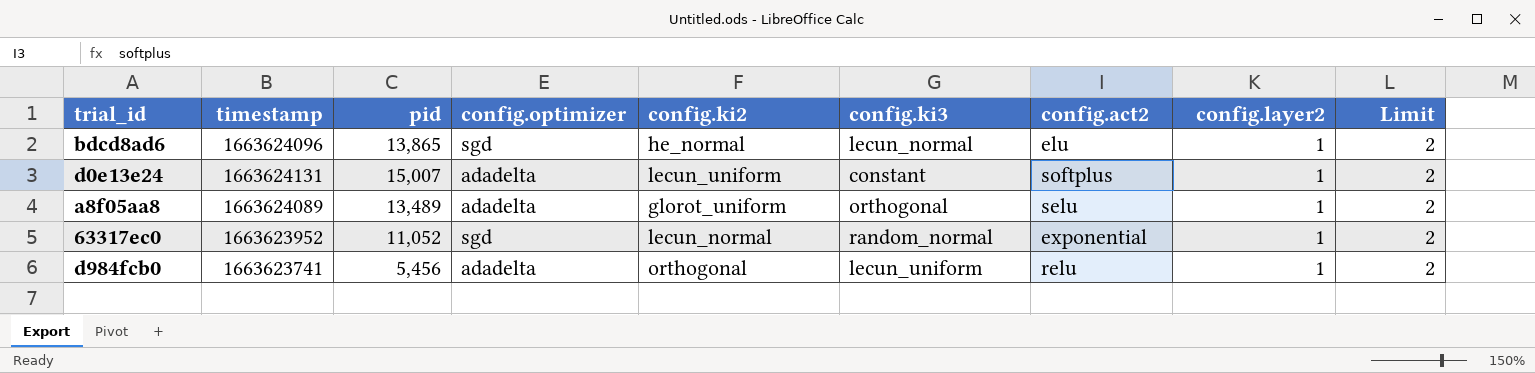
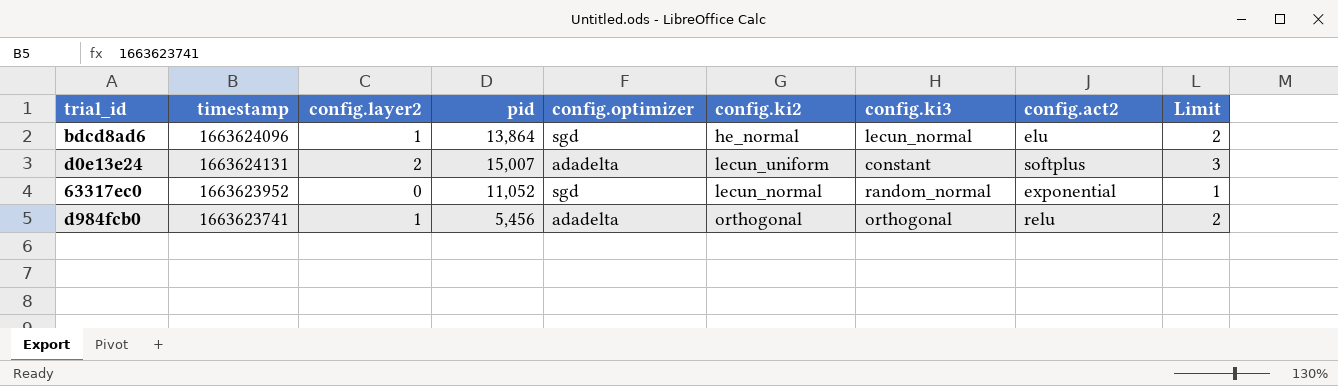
column config.layer2 | position: 8 -> 3
row a8f05aa8: 1663624089 | 13,489 | adadelta | glorot_uniform | orthogonal | selu | 1 | 2 -> none
bdcd8ad6 | pid: 13,865 -> 13,864
d0e13e24 | config.layer2: 1 -> 2
d0e13e24 | Limit: 2 -> 3
63317ec0 | config.layer2: 1 -> 0
63317ec0 | Limit: 2 -> 1
d984fcb0 | config.ki3: lecun_uniform -> orthogonal

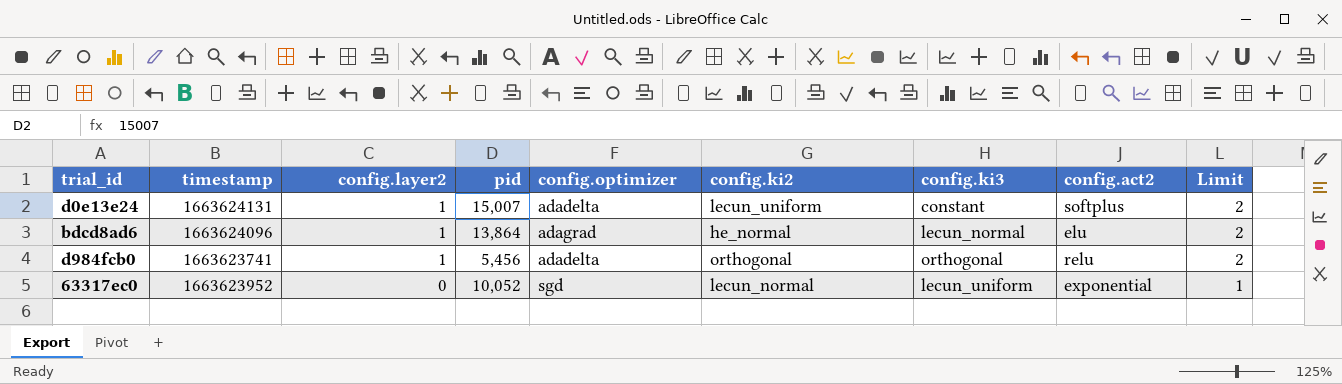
row order: none -> config.layer2 descending
d0e13e24 | config.layer2: 2 -> 1
d0e13e24 | Limit: 3 -> 2
bdcd8ad6 | config.optimizer: sgd -> adagrad
63317ec0 | pid: 11,052 -> 10,052
63317ec0 | config.ki3: random_normal -> lecun_uniform

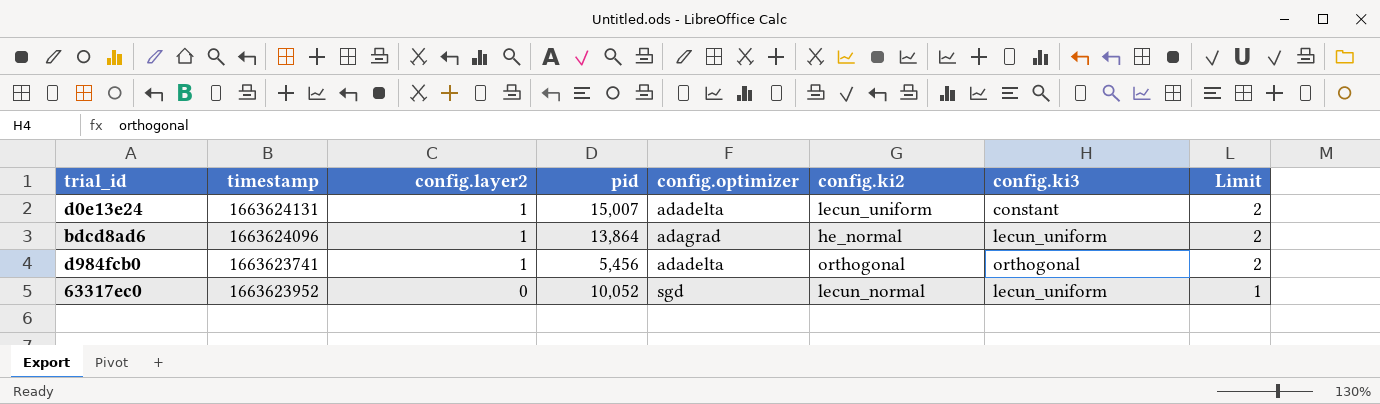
column config.act2 | position: 8 -> none
bdcd8ad6 | config.ki3: lecun_normal -> lecun_uniform

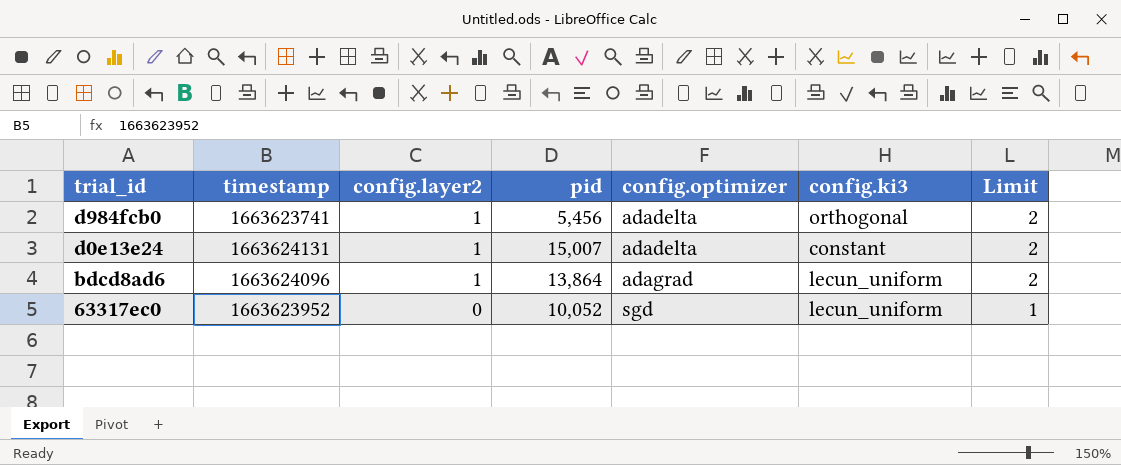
row order: config.layer2 descending -> trial_id descending
column config.ki2 | position: 6 -> none

